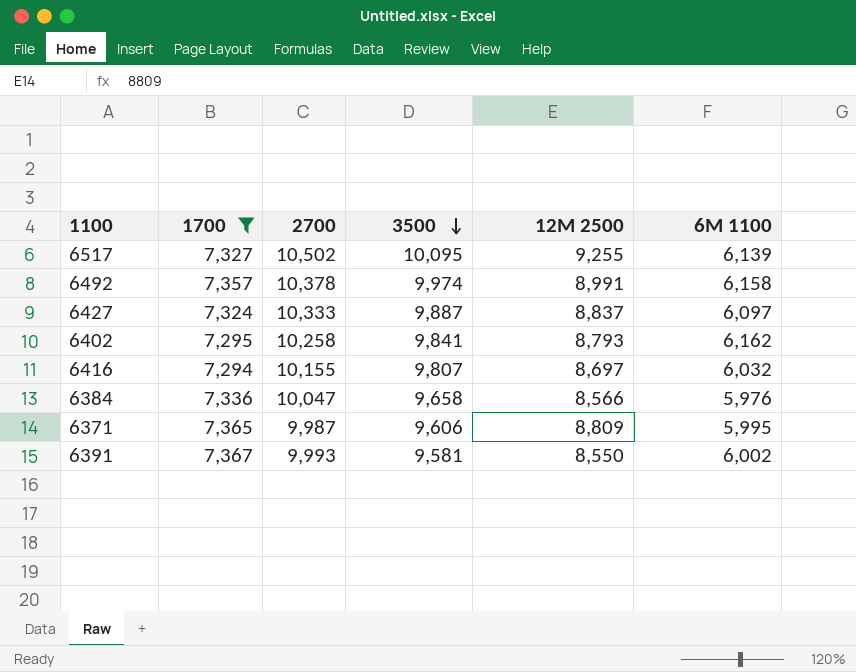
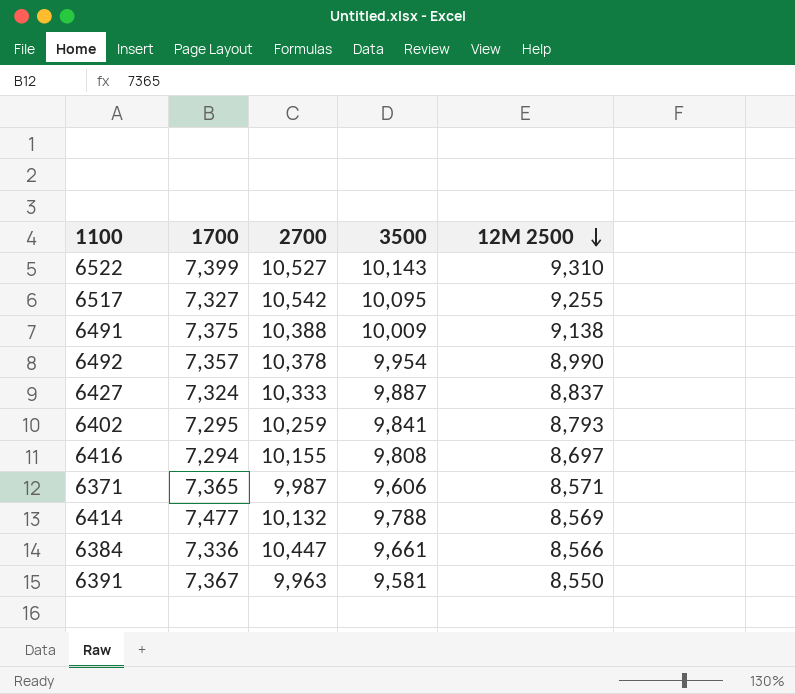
filter: 1700 <= 7,367 -> none
row order: 3500 descending -> 12M 2500 descending
column 6M 1100 | position: 6 -> none
6517 | 2700: 10,502 -> 10,542
6492 | 3500: 9,974 -> 9,954
6492 | 12M 2500: 8,991 -> 8,990
6402 | 2700: 10,258 -> 10,259
6416 | 3500: 9,807 -> 9,808
6371 | 12M 2500: 8,809 -> 8,571
6384 | 2700: 10,047 -> 10,447
6384 | 3500: 9,658 -> 9,661
6391 | 2700: 9,993 -> 9,963

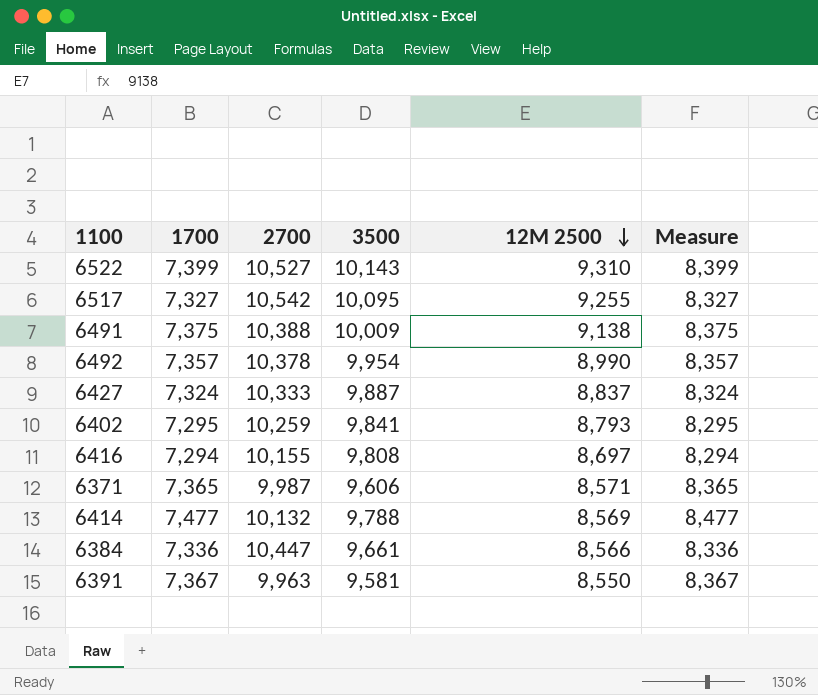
column Measure | formula: none -> [1700] + 1000

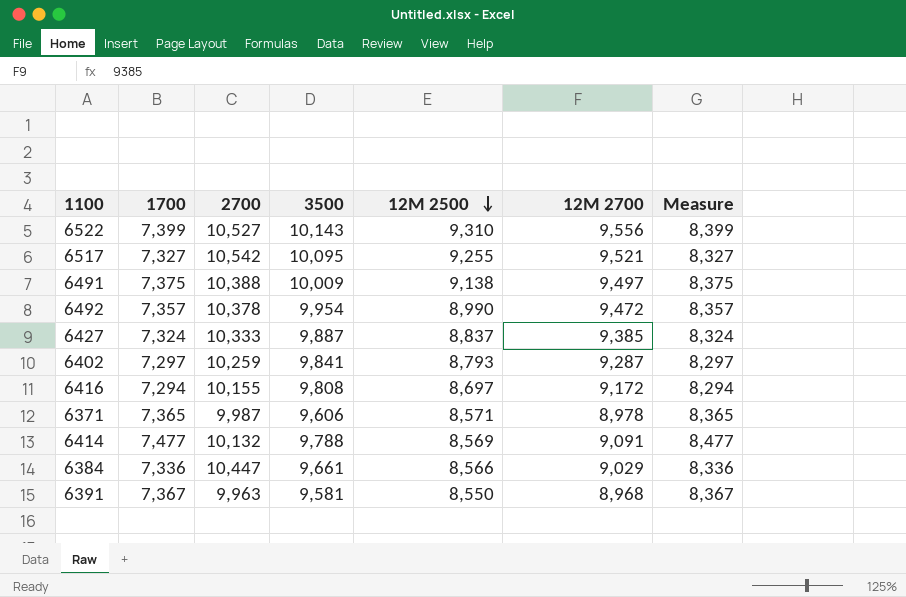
column 12M 2700 | position: none -> 6
6402 | 1700: 7,295 -> 7,297
6402 | Measure: 8,295 -> 8,297

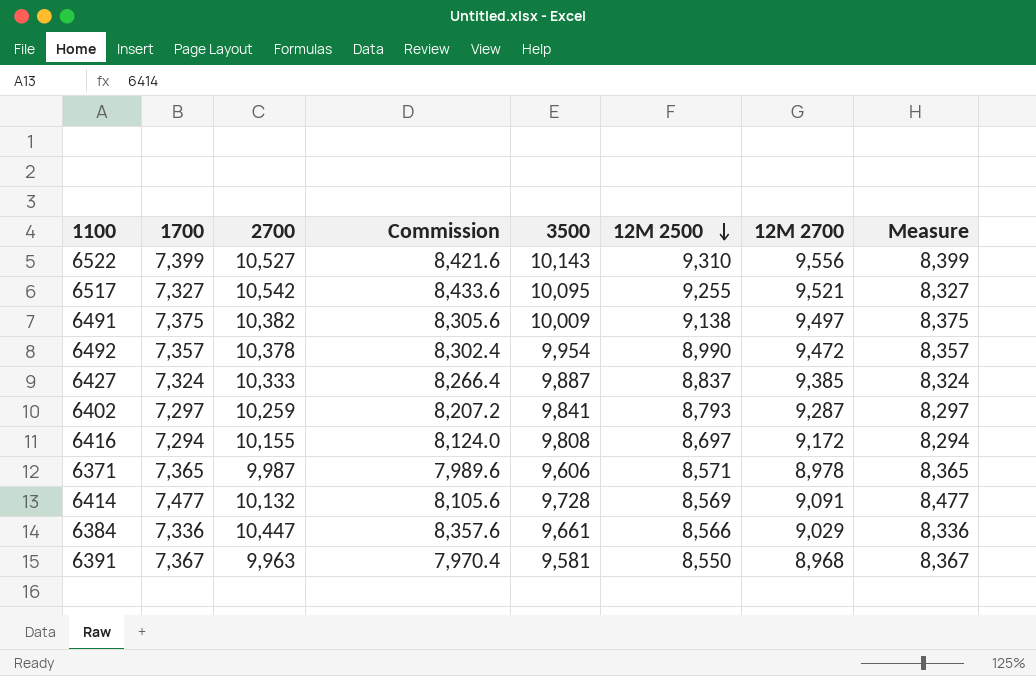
column Commission | formula: none -> [2700] * 0.8
6491 | 2700: 10,388 -> 10,382
6414 | 3500: 9,788 -> 9,728

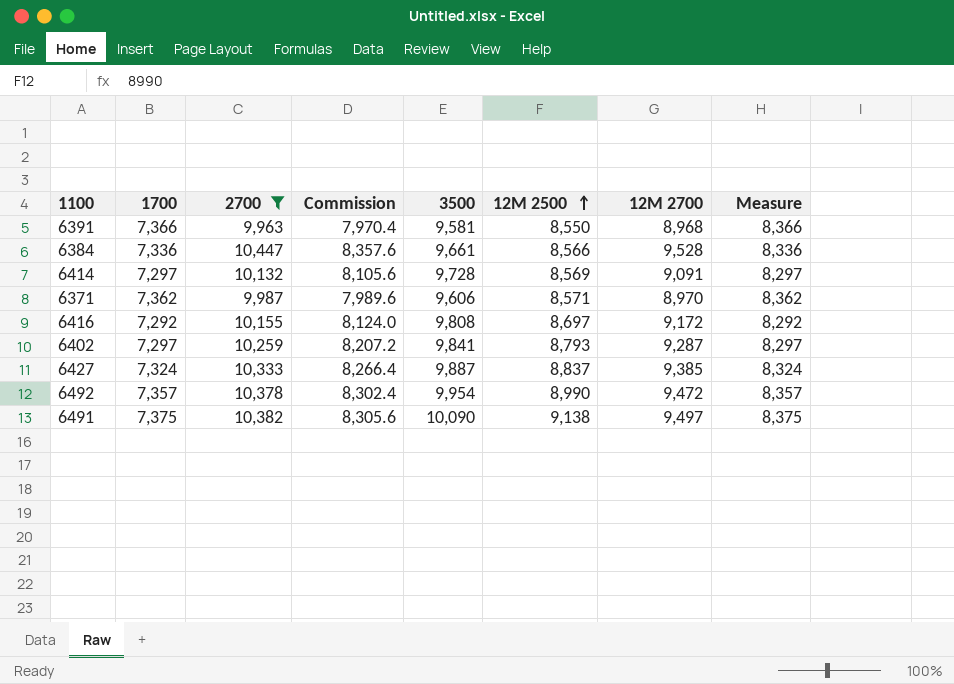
filter: none -> 2700 <= 10,447
row order: 12M 2500 descending -> 12M 2500 ascending
6391 | 1700: 7,367 -> 7,366
6391 | Measure: 8,367 -> 8,366
6384 | 12M 2700: 9,029 -> 9,528
6414 | 1700: 7,477 -> 7,297
6414 | Measure: 8,477 -> 8,297
6371 | 1700: 7,365 -> 7,362
6371 | 12M 2700: 8,978 -> 8,970
6371 | Measure: 8,365 -> 8,362
6416 | 1700: 7,294 -> 7,292
6416 | Measure: 8,294 -> 8,292
6491 | 3500: 10,009 -> 10,090

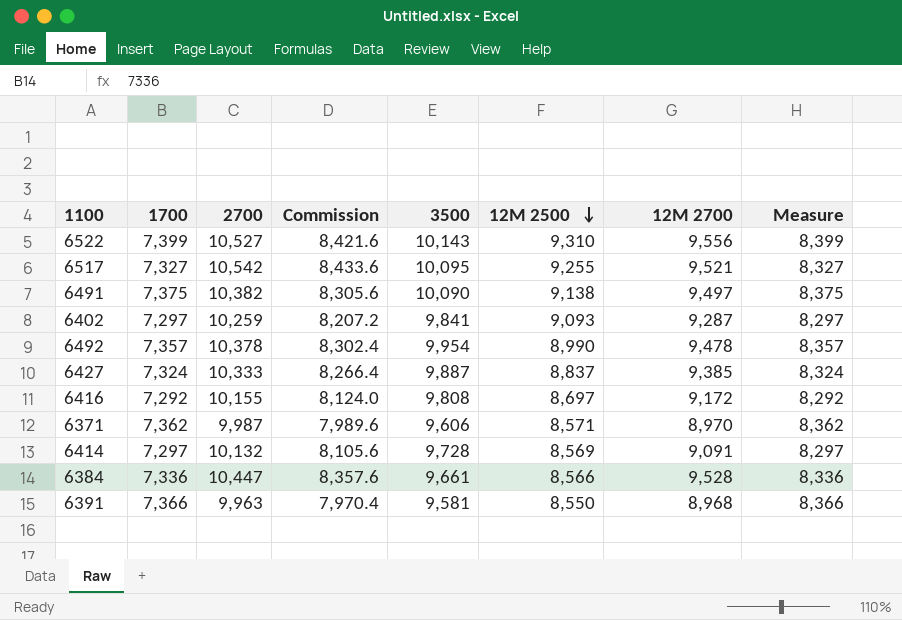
filter: 2700 <= 10,447 -> none
row order: 12M 2500 ascending -> 12M 2500 descending
6402 | 12M 2500: 8,793 -> 9,093
6492 | 12M 2700: 9,472 -> 9,478

